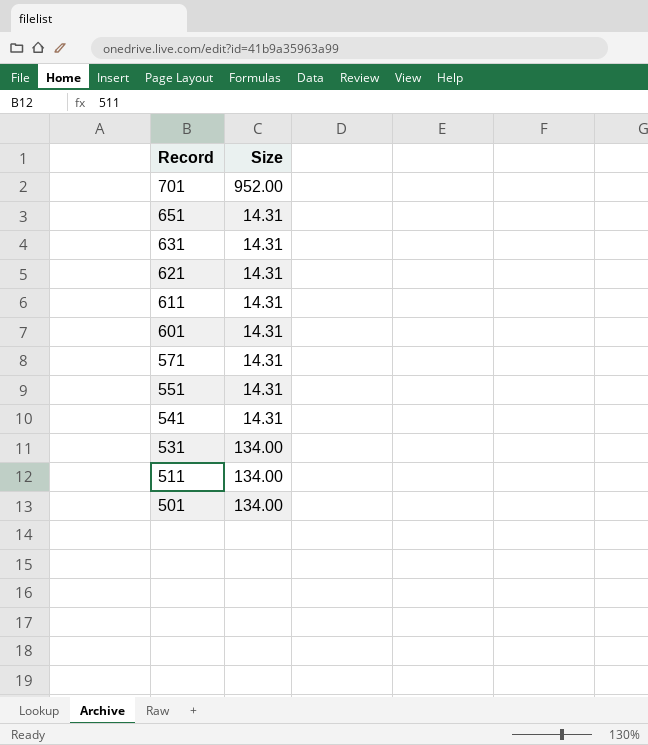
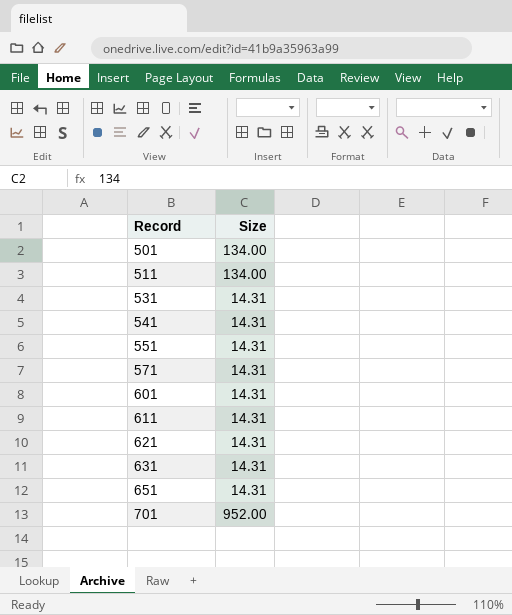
row order: Record descending -> Record ascending
531 | Size: 134.00 -> 14.31

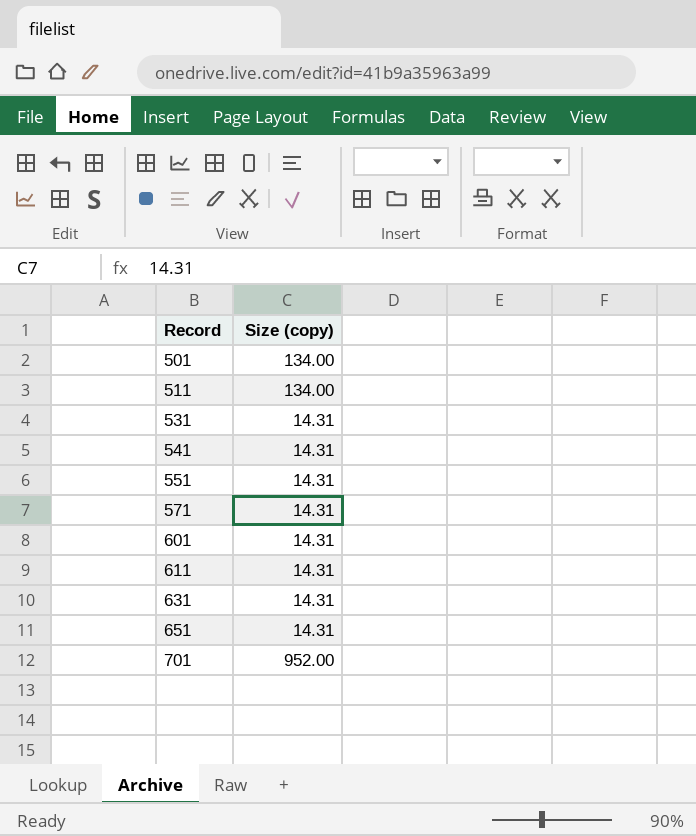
column name: Size -> Size (copy)
row 621: 14.31 -> none

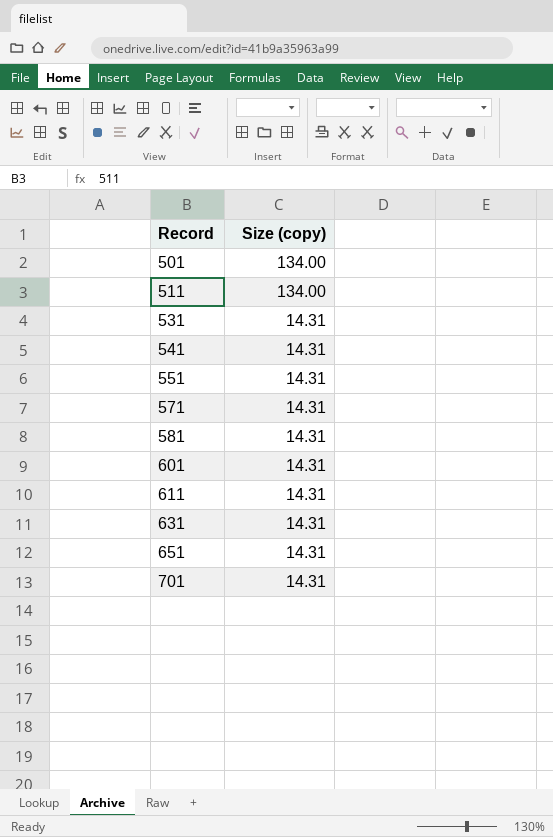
row 581: none -> 14.31
701 | Size (copy): 952.00 -> 14.31

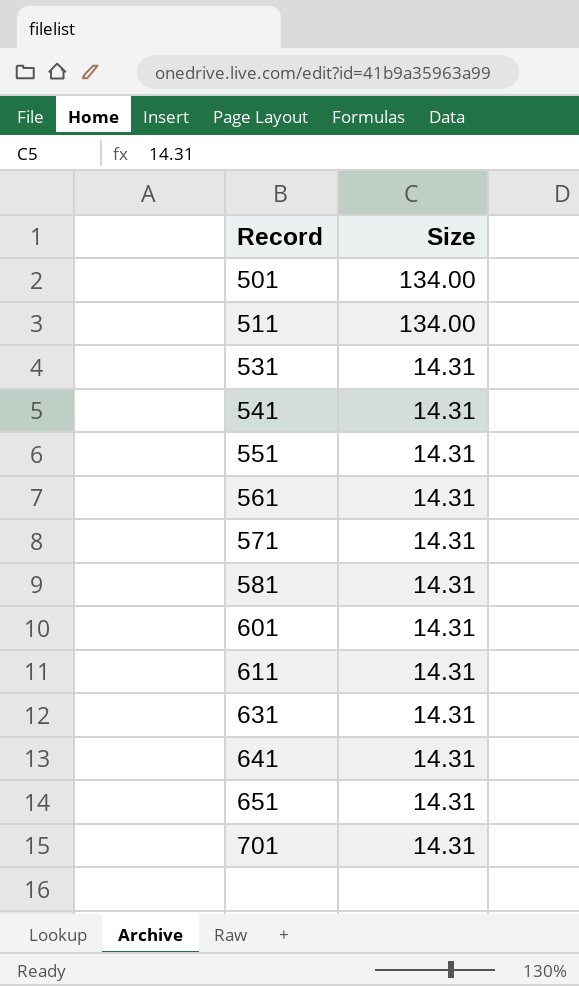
column name: Size (copy) -> Size
row 561: none -> 14.31
row 641: none -> 14.31

